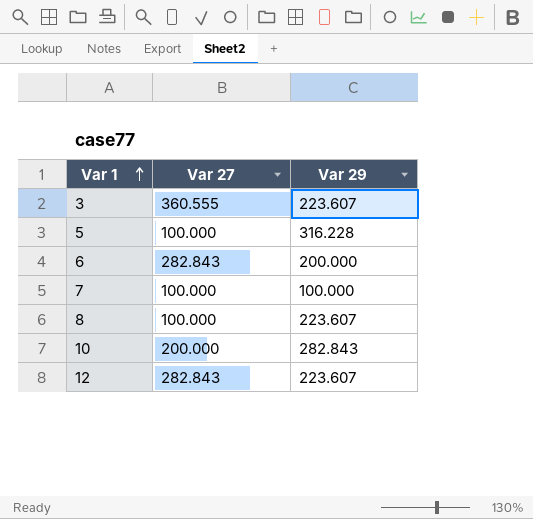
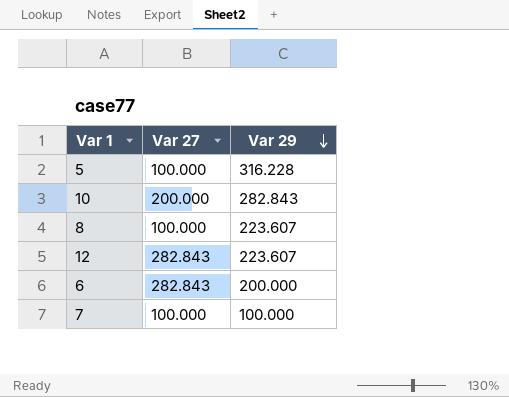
row order: Var 1 ascending -> Var 29 descending
row 3: 360.555 | 223.607 -> none

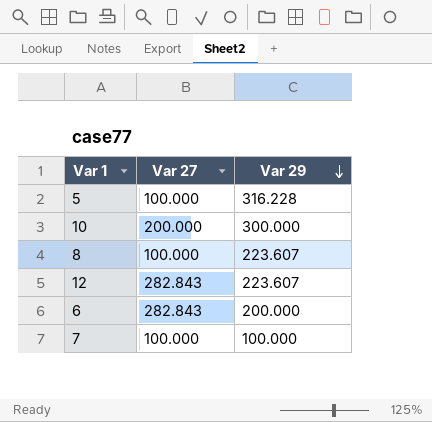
10 | Var 29: 282.843 -> 300.000

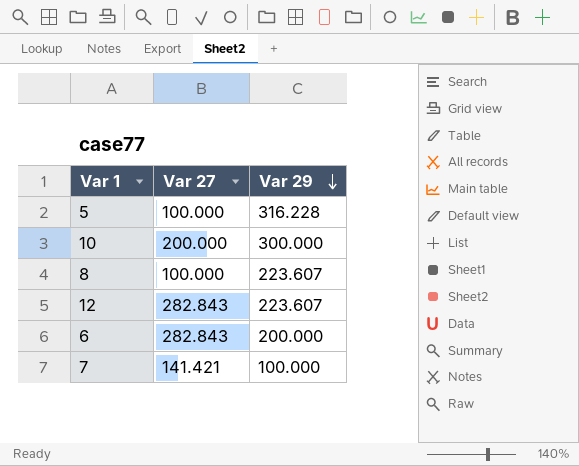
7 | Var 27: 100.000 -> 141.421

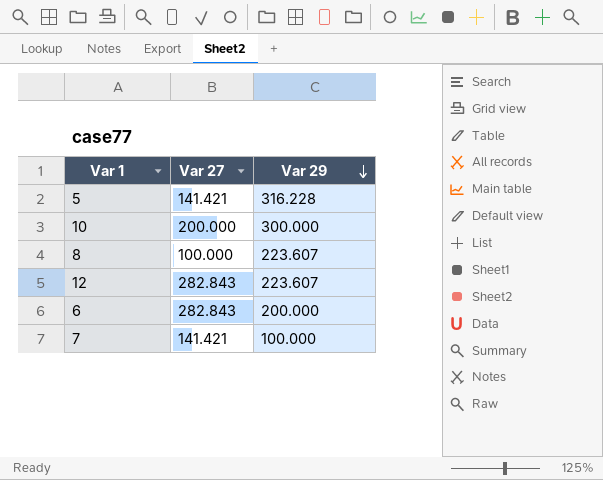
5 | Var 27: 100.000 -> 141.421

